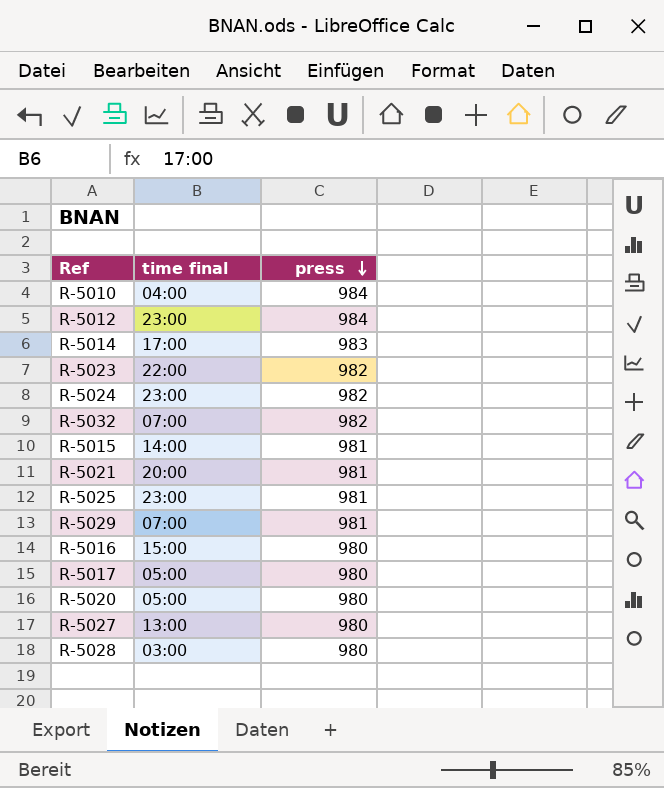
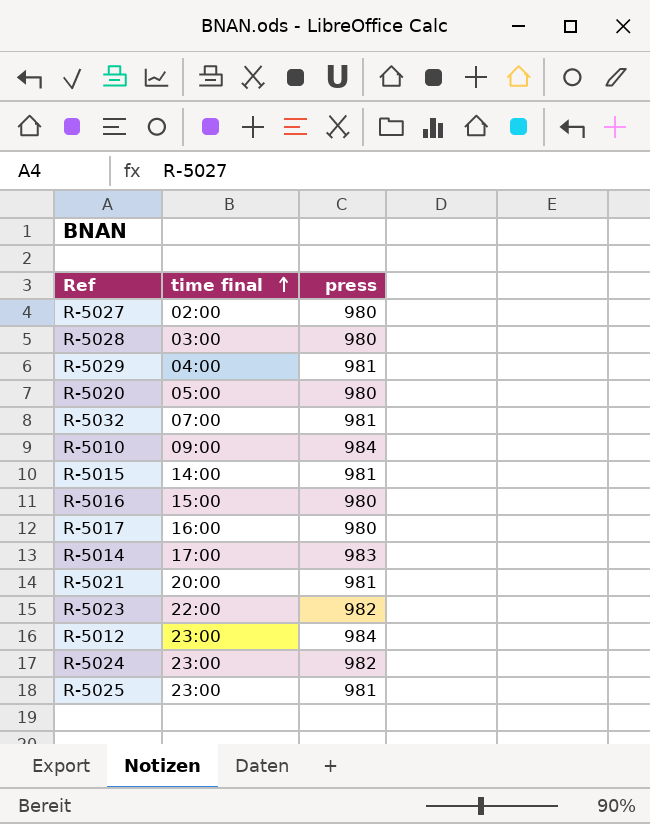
row order: press descending -> time final ascending
R-5027 | time final: 13:00 -> 02:00
R-5029 | time final: 07:00 -> 04:00
R-5032 | press: 982 -> 981
R-5010 | time final: 04:00 -> 09:00
R-5017 | time final: 05:00 -> 16:00

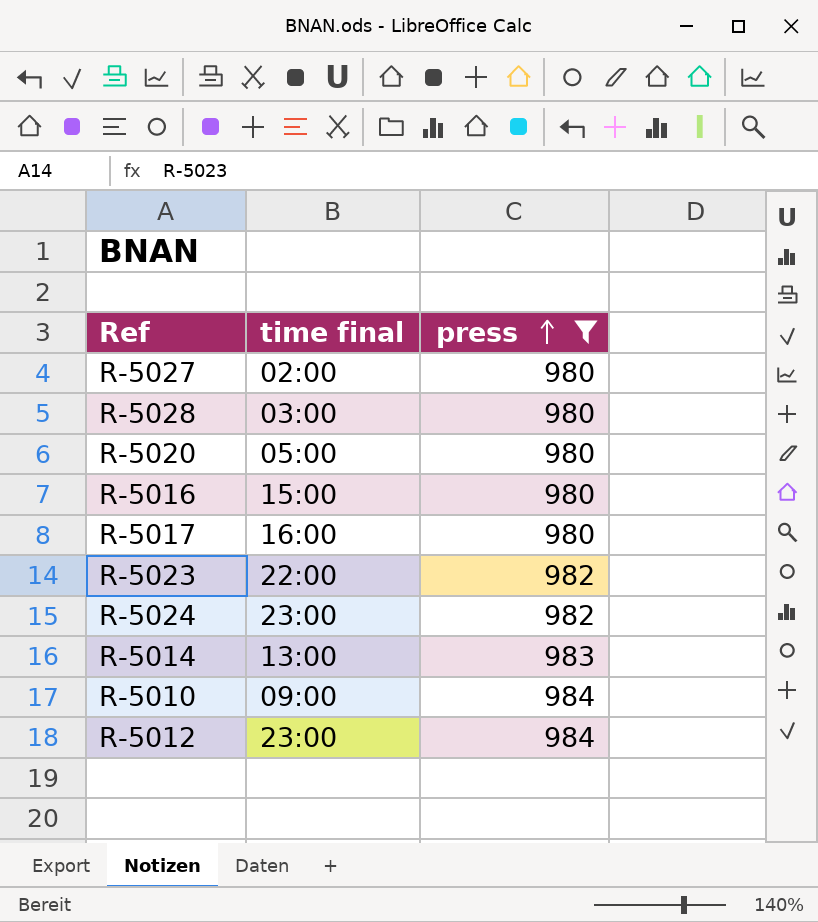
filter: none -> press != 981
row order: time final ascending -> press ascending
R-5014 | time final: 17:00 -> 13:00

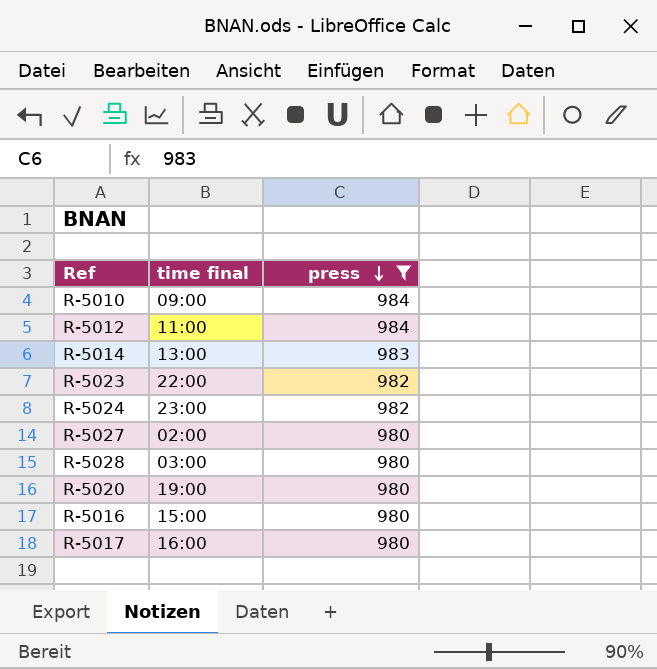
row order: press ascending -> press descending
R-5012 | time final: 23:00 -> 11:00
R-5020 | time final: 05:00 -> 19:00

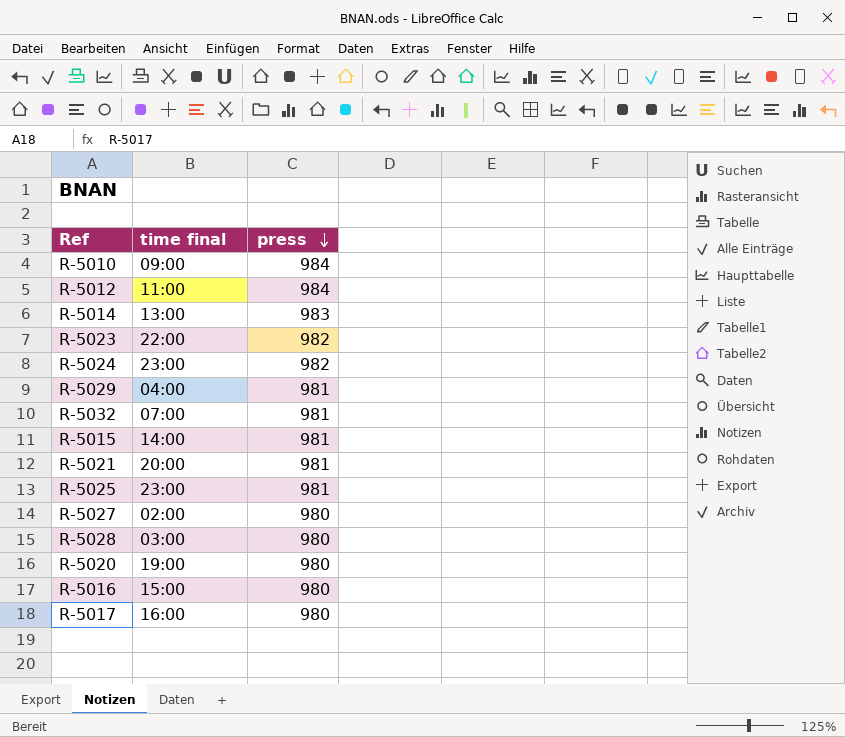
filter: press != 981 -> none

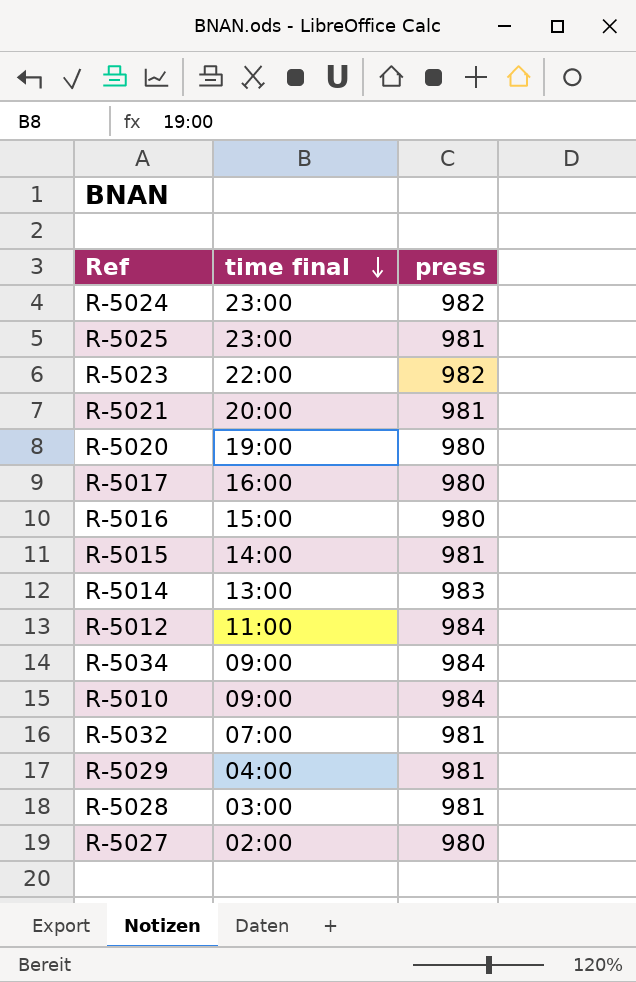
row order: press descending -> time final descending
row R-5034: none -> 09:00 | 984
R-5028 | press: 980 -> 981

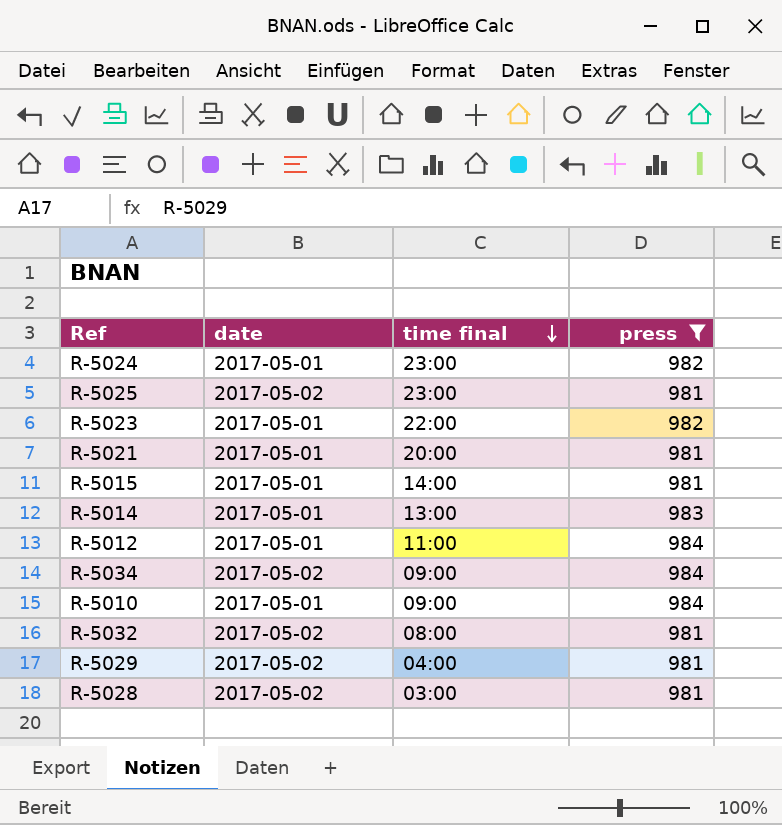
filter: none -> press != 980
column date | position: none -> 2
R-5032 | time final: 07:00 -> 08:00

